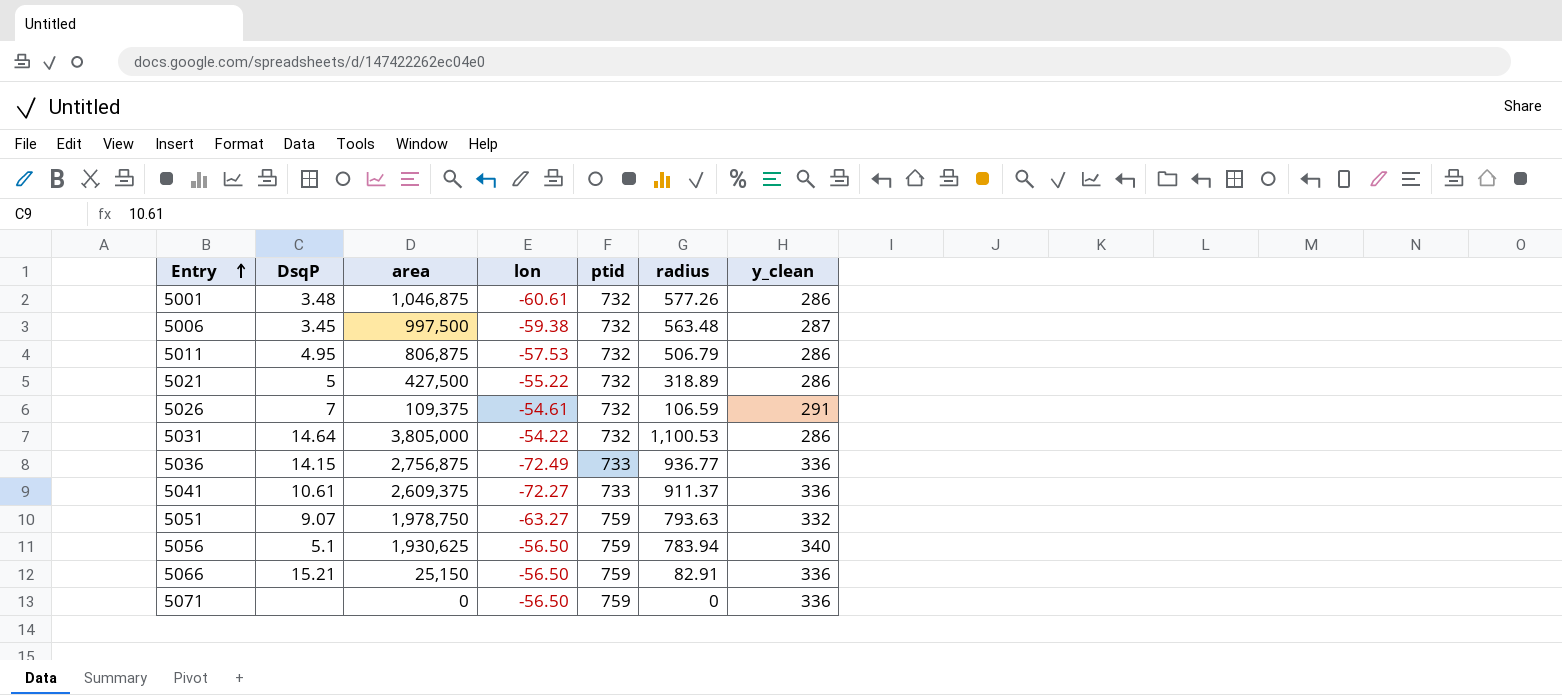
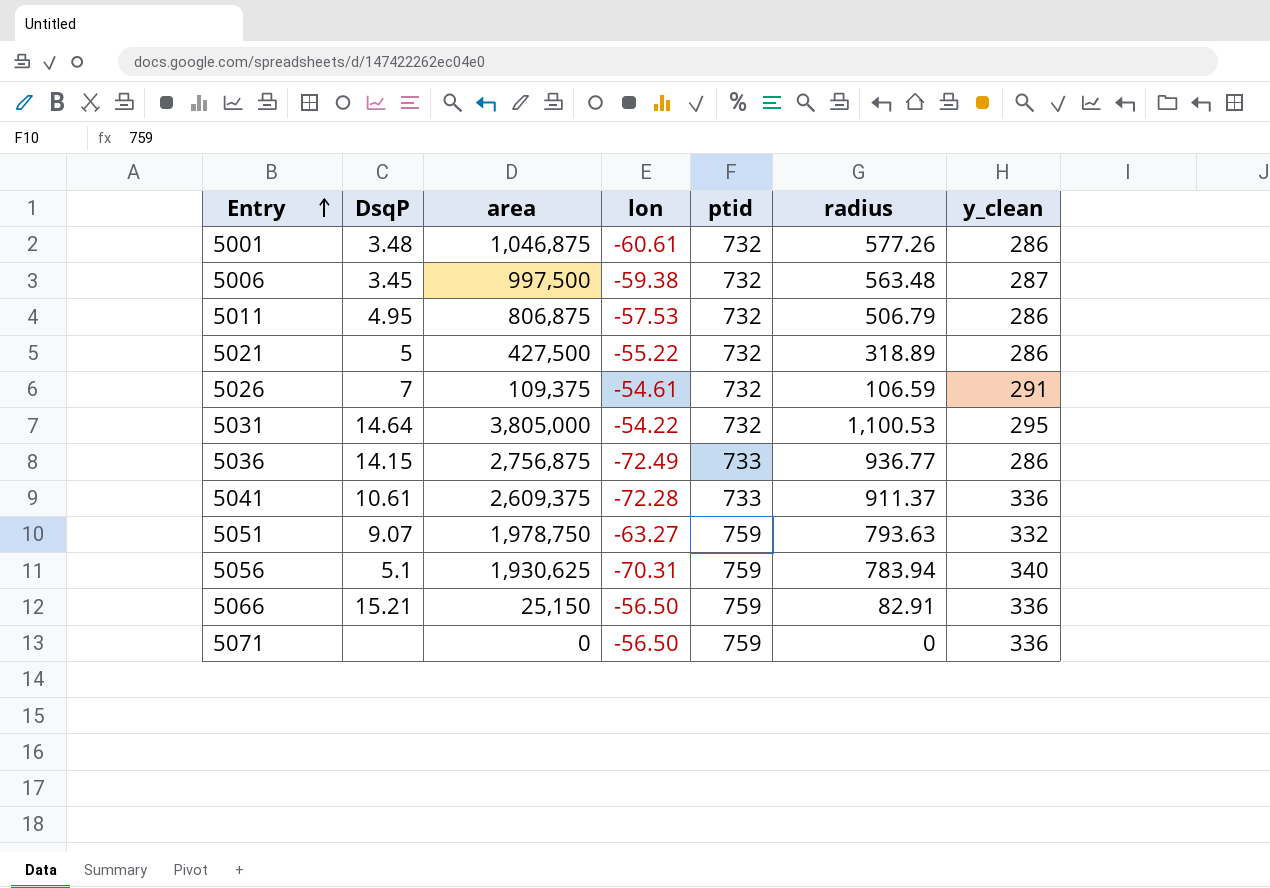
5031 | y_clean: 286 -> 295
5036 | y_clean: 336 -> 286
5041 | lon: -72.27 -> -72.28
5056 | lon: -56.50 -> -70.31

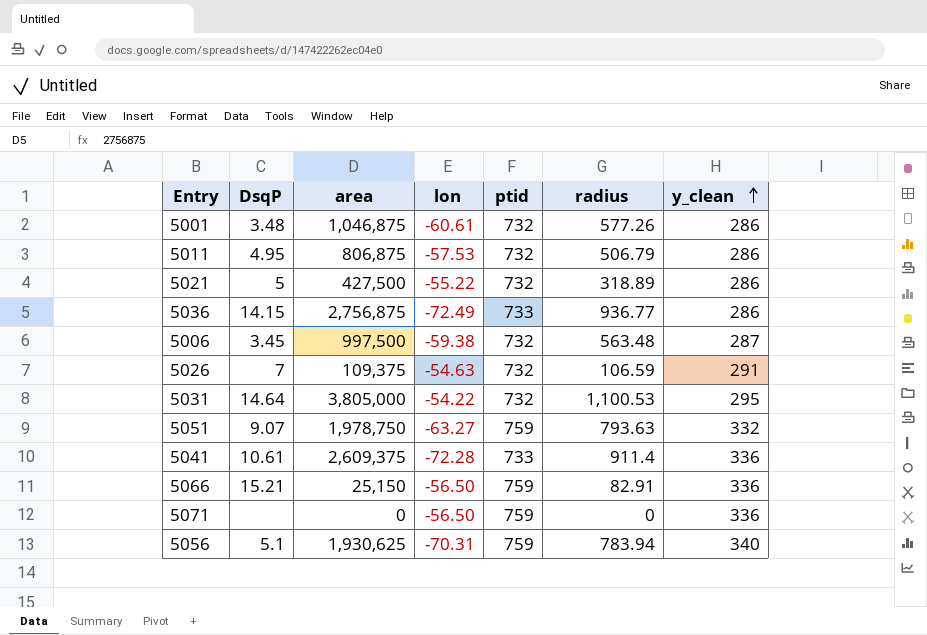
row order: Entry ascending -> y_clean ascending
5026 | lon: -54.61 -> -54.63
5041 | radius: 911.37 -> 911.4

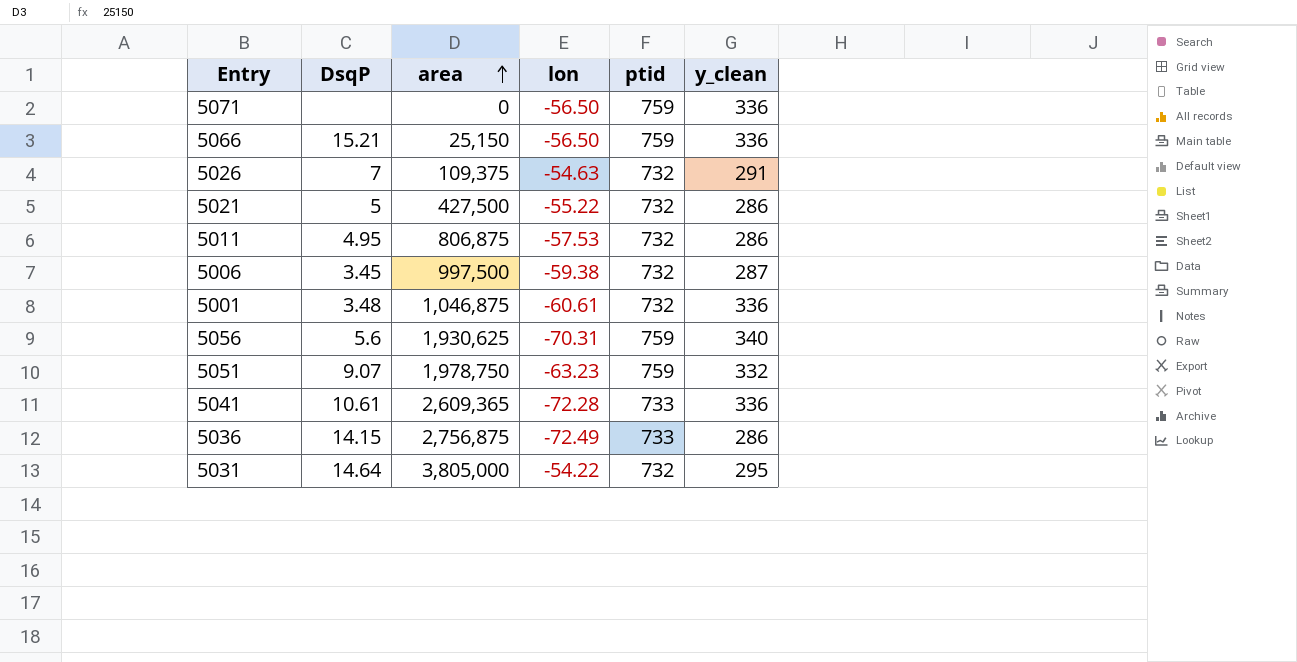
row order: y_clean ascending -> area ascending
column radius | position: 6 -> none
5001 | y_clean: 286 -> 336
5056 | DsqP: 5.1 -> 5.6
5051 | lon: -63.27 -> -63.23
5041 | area: 2,609,375 -> 2,609,365

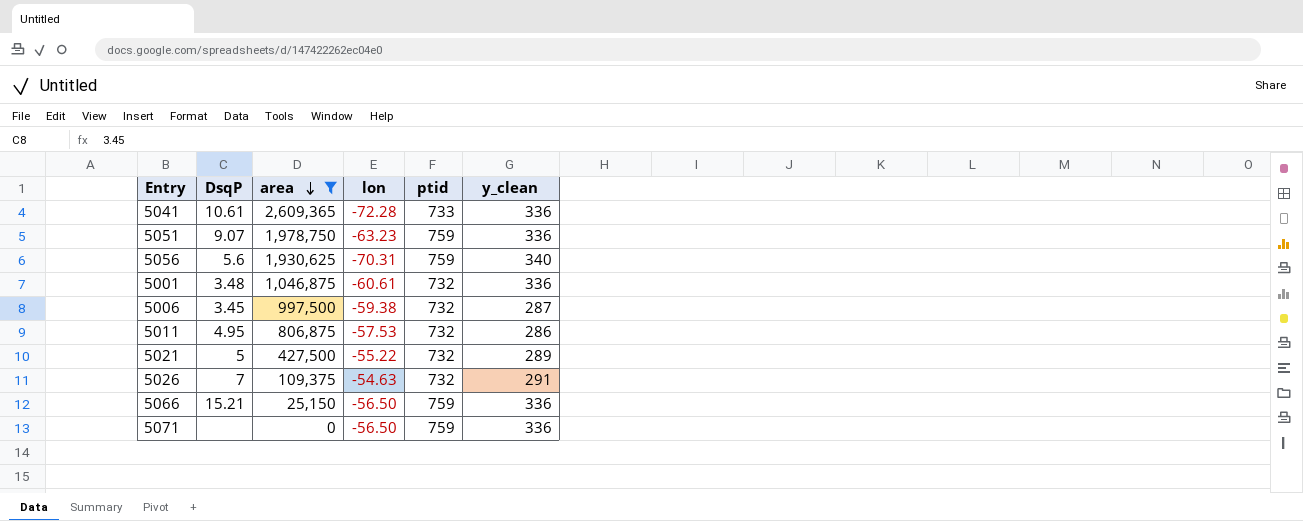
filter: none -> area <= 2,609,365
row order: area ascending -> area descending
5051 | y_clean: 332 -> 336
5021 | y_clean: 286 -> 289

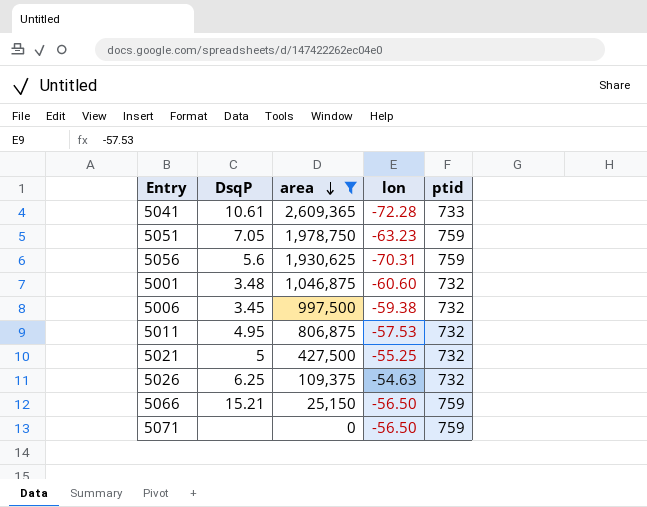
column y_clean | position: 6 -> none
5051 | DsqP: 9.07 -> 7.05
5001 | lon: -60.61 -> -60.60
5021 | lon: -55.22 -> -55.25
5026 | DsqP: 7 -> 6.25

